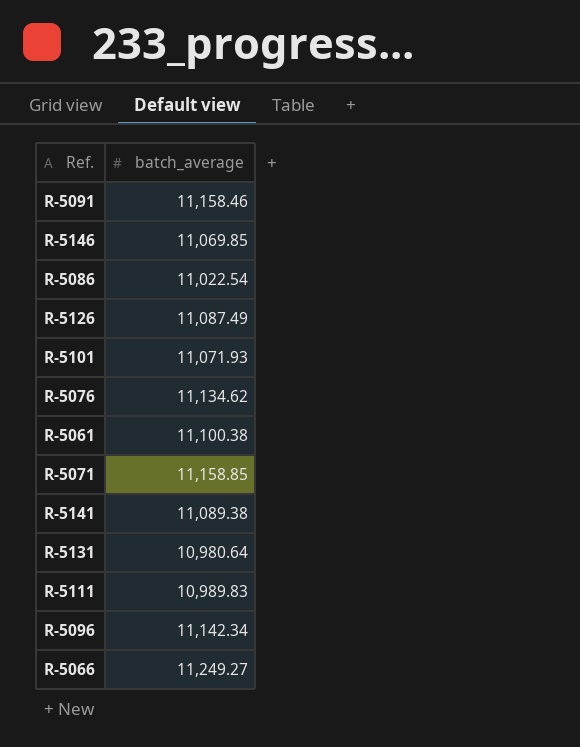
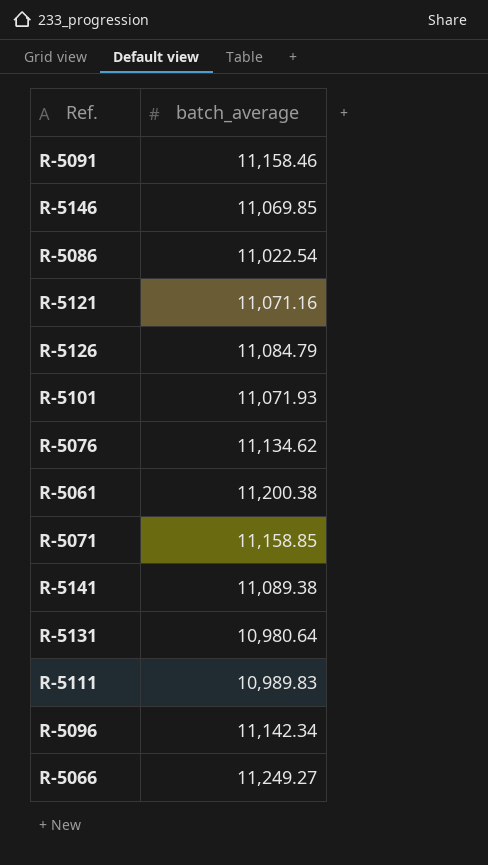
row R-5121: none -> 11,071.16
R-5126 | batch_average: 11,087.49 -> 11,084.79
R-5061 | batch_average: 11,100.38 -> 11,200.38

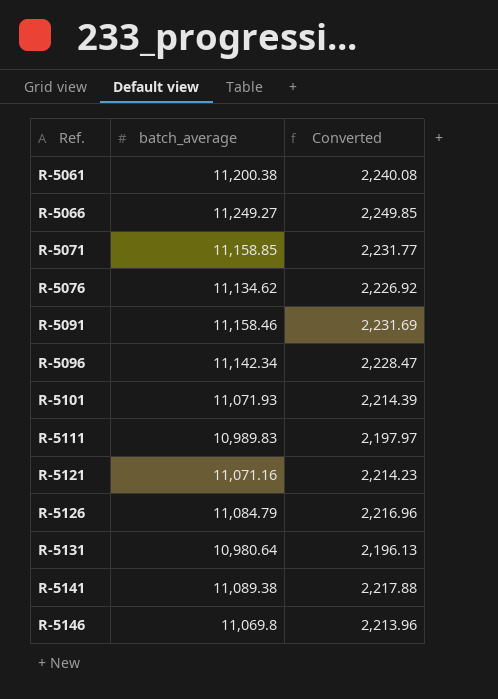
row order: none -> Ref. ascending
column Converted | formula: none -> [batch_average] * 0.2
row R-5086: 11,022.54 -> none
R-5146 | batch_average: 11,069.85 -> 11,069.8

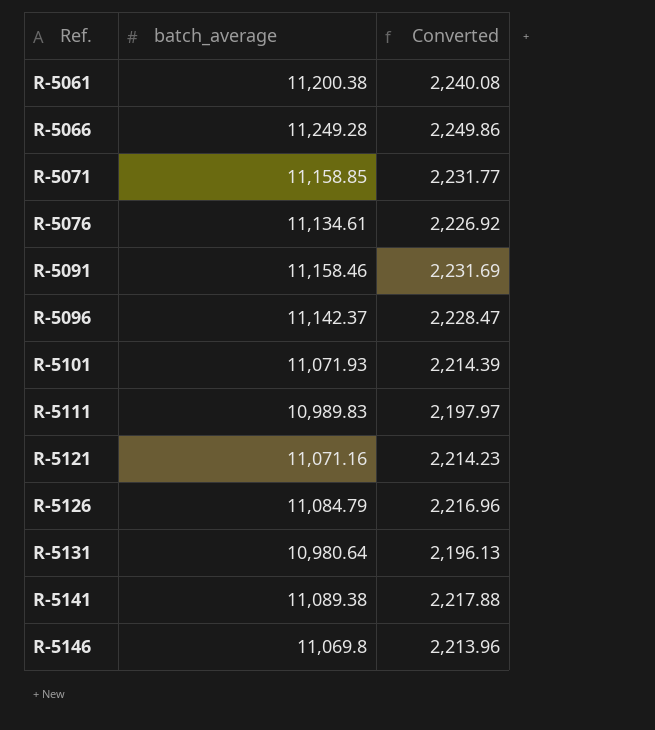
R-5066 | batch_average: 11,249.27 -> 11,249.28
R-5066 | Converted: 2,249.85 -> 2,249.86
R-5076 | batch_average: 11,134.62 -> 11,134.61
R-5096 | batch_average: 11,142.34 -> 11,142.37

